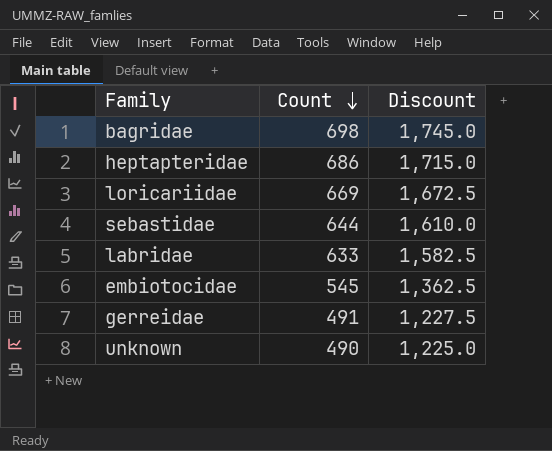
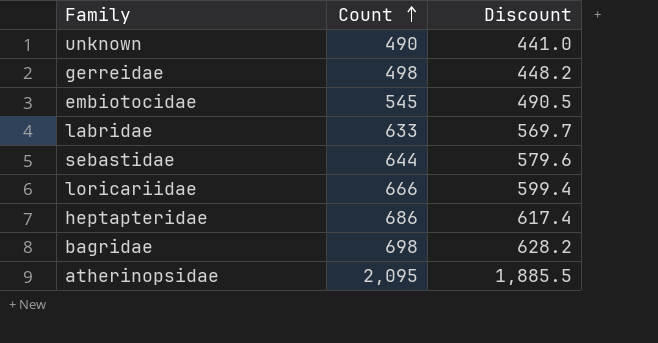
row order: Count descending -> Count ascending
column Discount | formula: [Count] * 2.5 -> [Count] * 0.9
gerreidae | Count: 491 -> 498
loricariidae | Count: 669 -> 666
row atherinopsidae: none -> 2,095 | 1,885.5

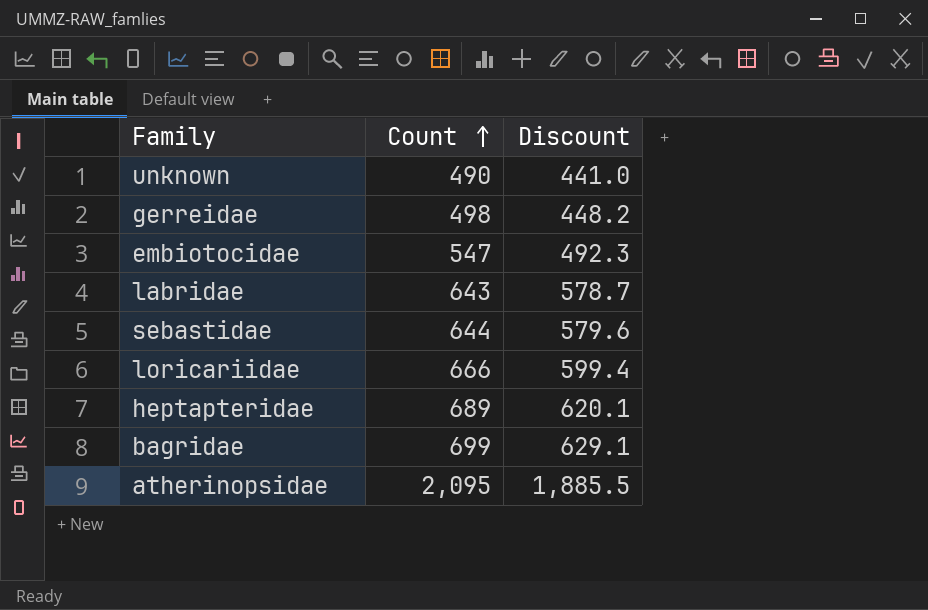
embiotocidae | Count: 545 -> 547
embiotocidae | Discount: 490.5 -> 492.3
labridae | Count: 633 -> 643
labridae | Discount: 569.7 -> 578.7
heptapteridae | Count: 686 -> 689
heptapteridae | Discount: 617.4 -> 620.1
bagridae | Count: 698 -> 699
bagridae | Discount: 628.2 -> 629.1

